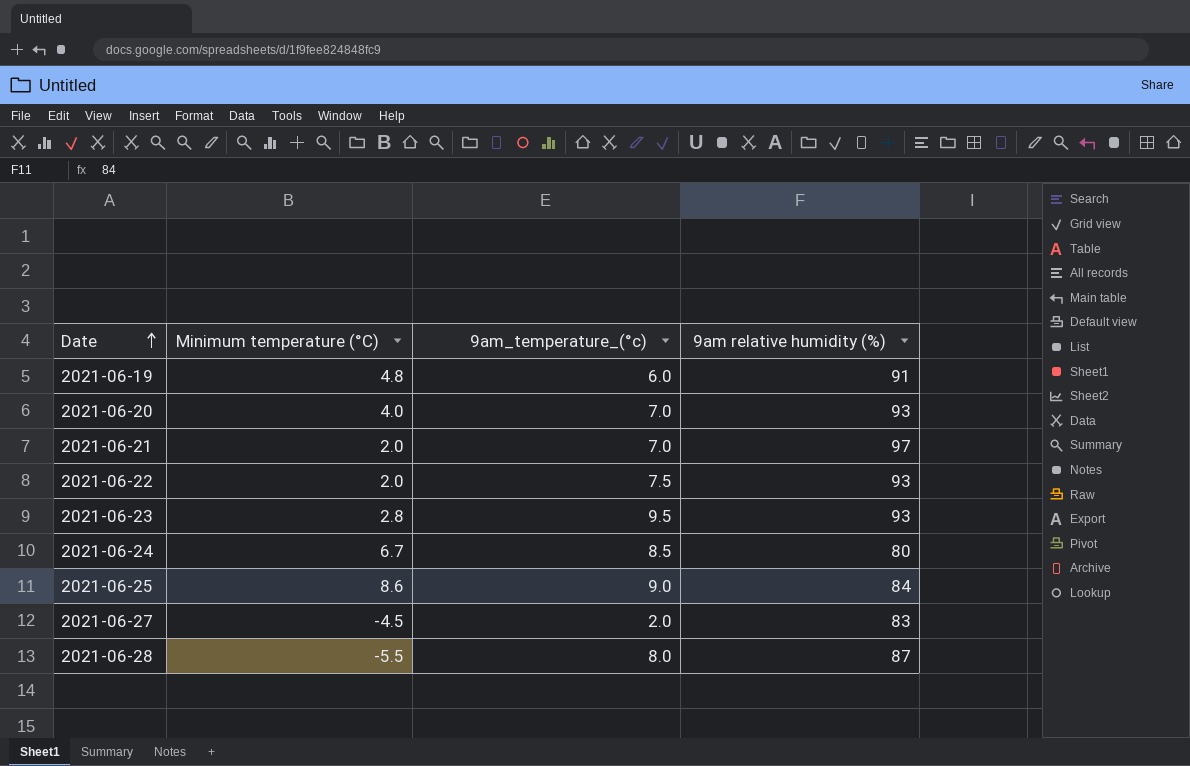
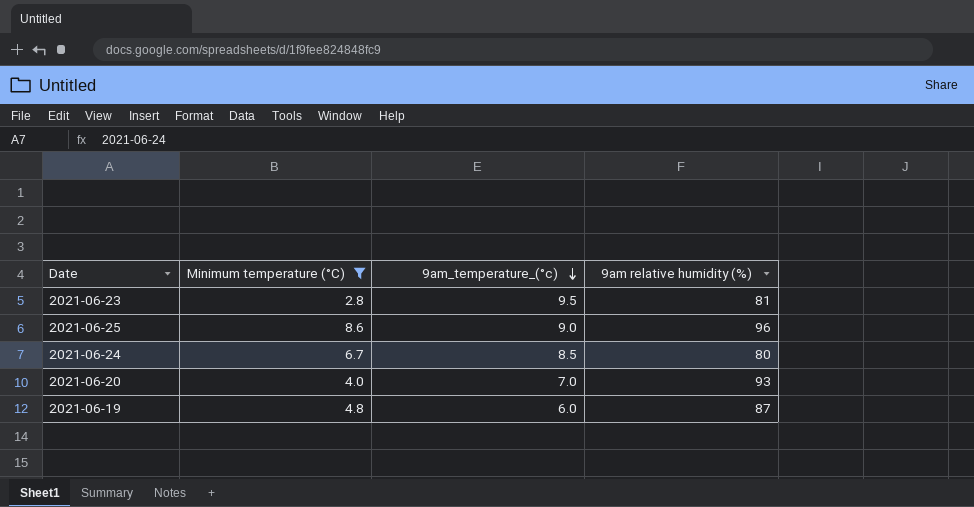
filter: none -> Minimum temperature (°C) >= 2.8
row order: Date ascending -> 9am_temperature_(°c) descending
2021-06-23 | 9am relative humidity (%): 93 -> 81
2021-06-25 | 9am relative humidity (%): 84 -> 96
2021-06-19 | 9am relative humidity (%): 91 -> 87

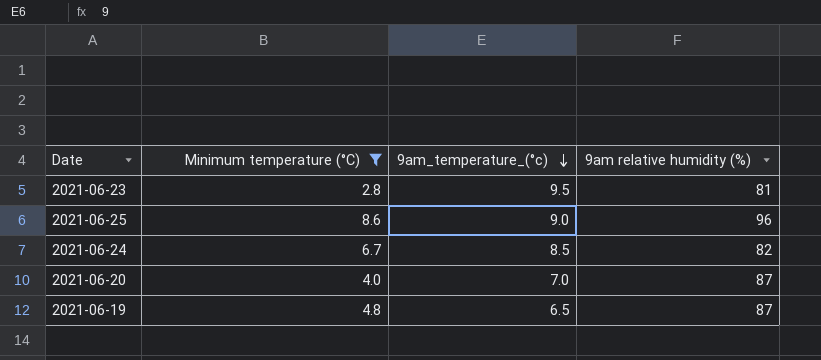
2021-06-24 | 9am relative humidity (%): 80 -> 82
2021-06-20 | 9am relative humidity (%): 93 -> 87
2021-06-19 | 9am_temperature_(°c): 6.0 -> 6.5

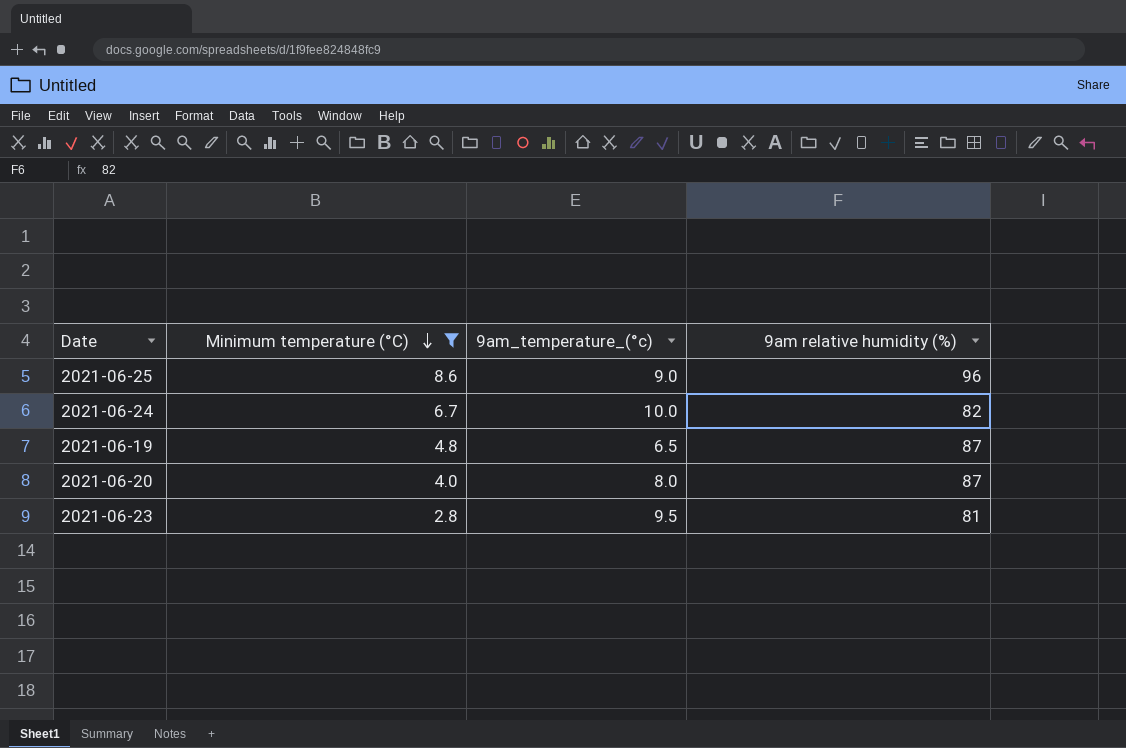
row order: 9am_temperature_(°c) descending -> Minimum temperature (°C) descending
2021-06-24 | 9am_temperature_(°c): 8.5 -> 10.0
2021-06-20 | 9am_temperature_(°c): 7.0 -> 8.0

